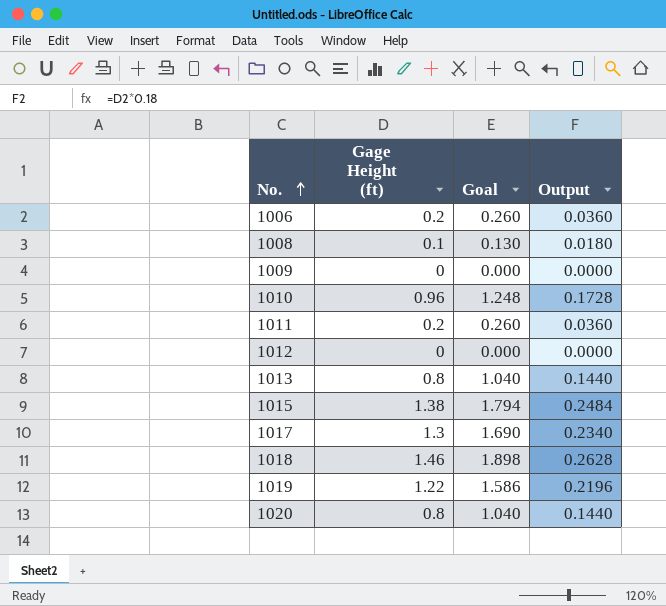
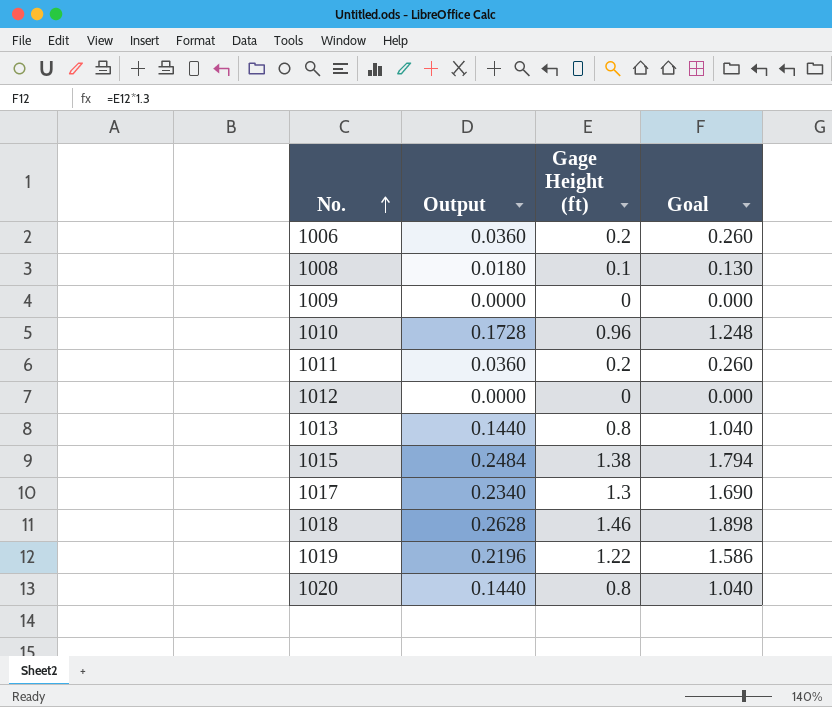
column Output | position: 4 -> 2

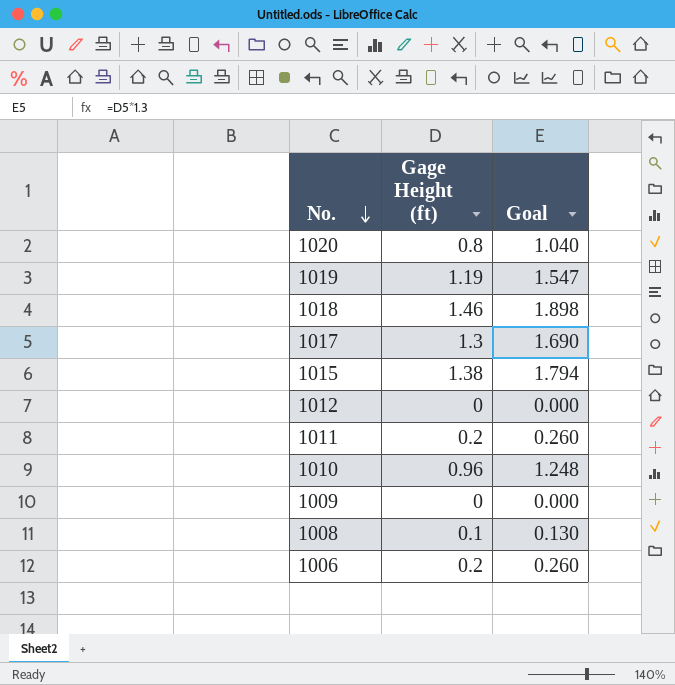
row order: No. ascending -> No. descending
column Output | formula: [Gage Height (ft)] * 0.18 -> none
row 1013: 0.1440 | 0.8 | 1.040 -> none
1019 | Gage Height (ft): 1.22 -> 1.19
1019 | Goal: 1.586 -> 1.547

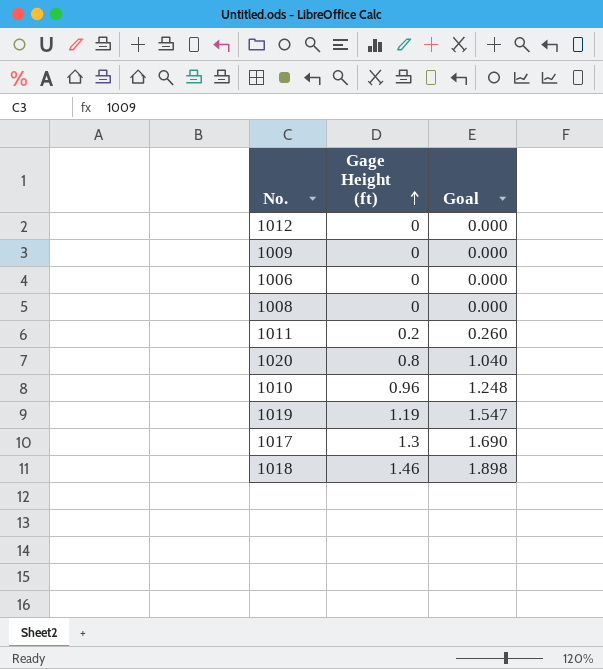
row order: No. descending -> Gage Height (ft) ascending
row 1015: 1.38 | 1.794 -> none
1006 | Gage Height (ft): 0.2 -> 0
1006 | Goal: 0.260 -> 0.000
1008 | Gage Height (ft): 0.1 -> 0
1008 | Goal: 0.130 -> 0.000

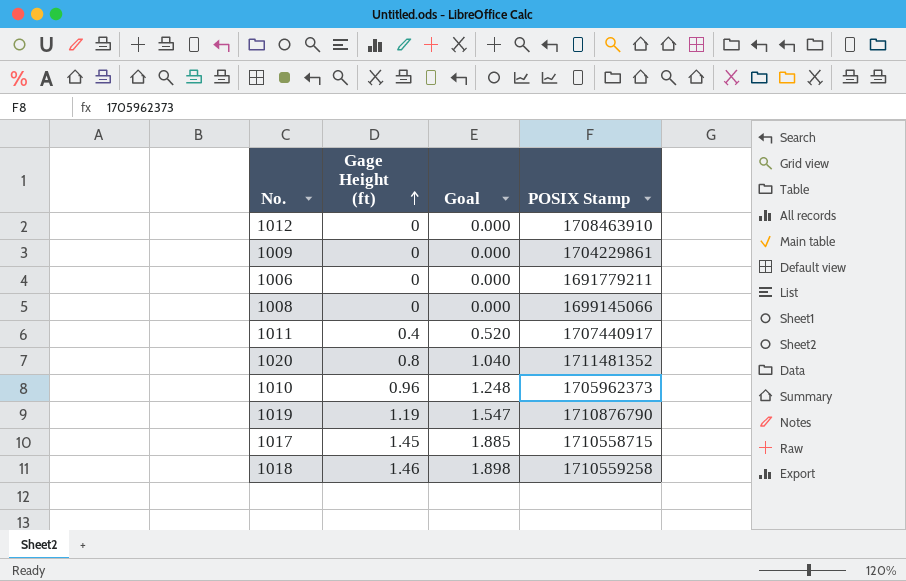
column POSIX Stamp | position: none -> 4
1011 | Gage Height (ft): 0.2 -> 0.4
1011 | Goal: 0.260 -> 0.520
1017 | Gage Height (ft): 1.3 -> 1.45
1017 | Goal: 1.690 -> 1.885

